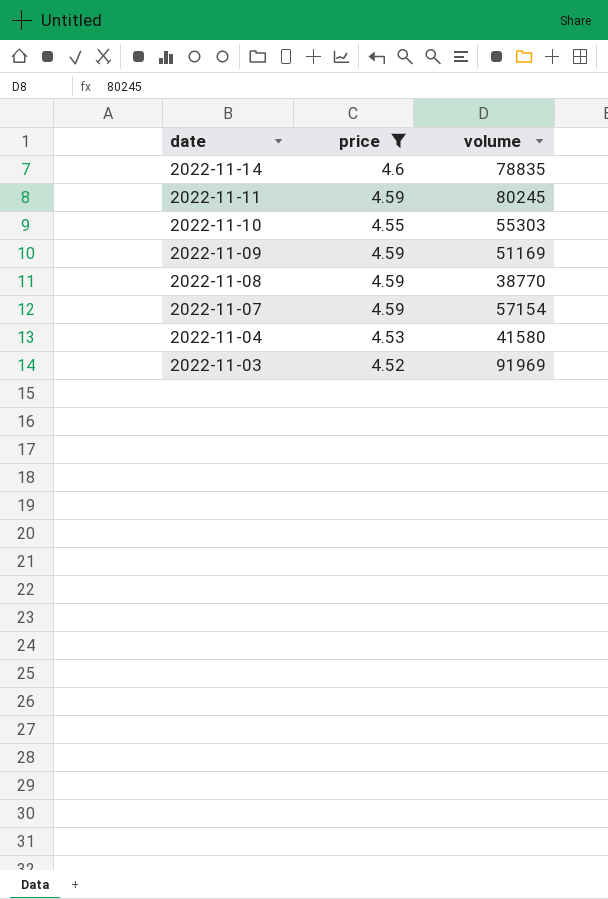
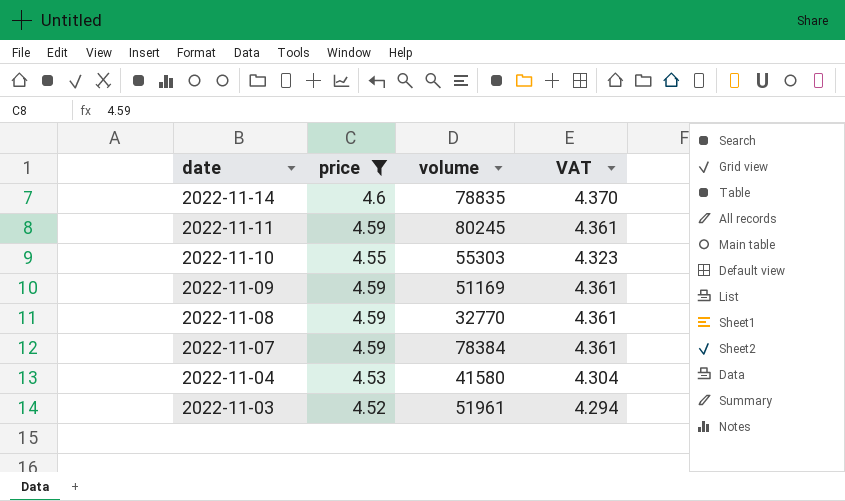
column VAT | formula: none -> [price] * 0.95
2022-11-08 | volume: 38770 -> 32770
2022-11-07 | volume: 57154 -> 78384
2022-11-03 | volume: 91969 -> 51961

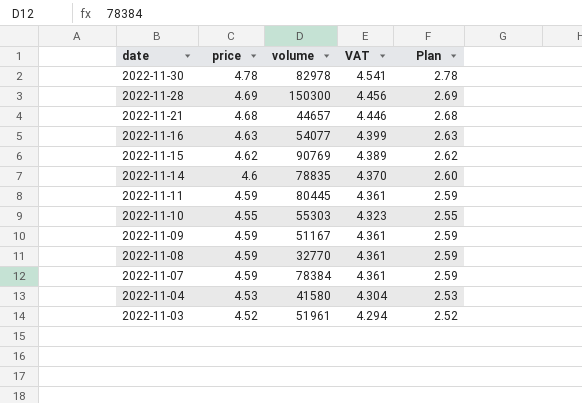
filter: price <= 4.6 -> none
column Plan | formula: none -> [price] - 2
2022-11-11 | volume: 80245 -> 80445
2022-11-09 | volume: 51169 -> 51167

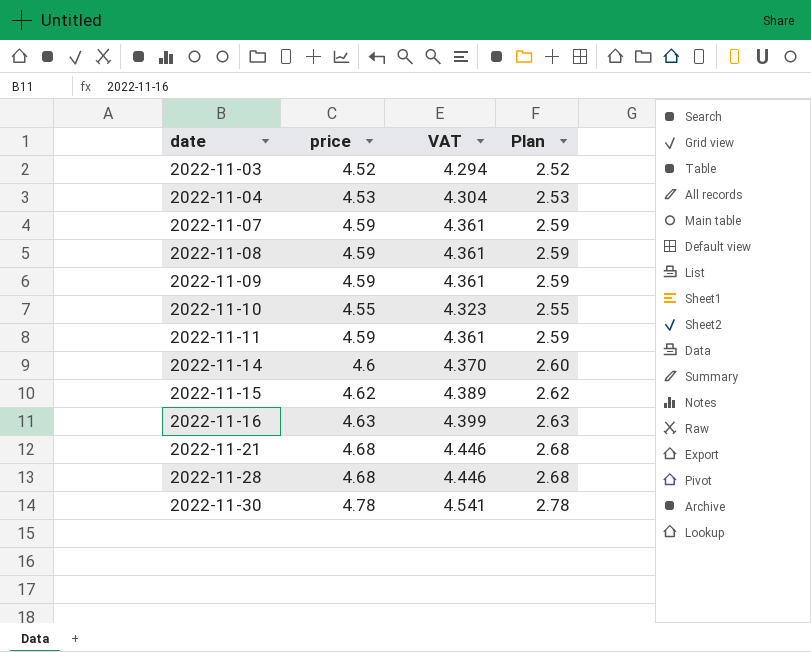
row order: date descending -> date ascending
column volume | position: 3 -> none
2022-11-28 | price: 4.69 -> 4.68
2022-11-28 | VAT: 4.456 -> 4.446
2022-11-28 | Plan: 2.69 -> 2.68

